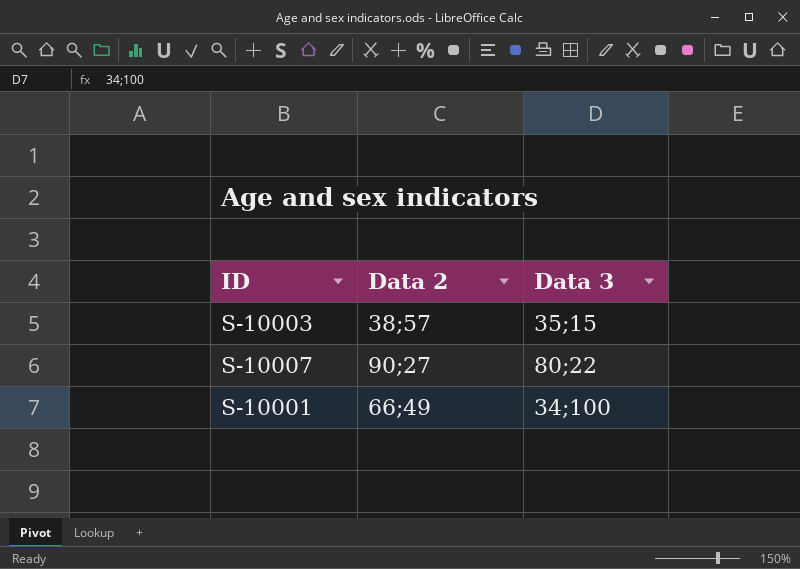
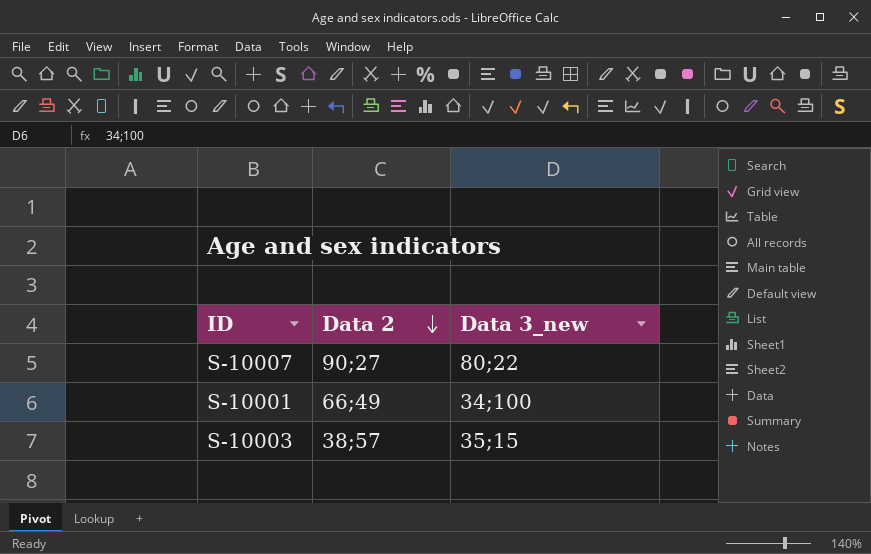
row order: none -> Data 2 descending
column name: Data 3 -> Data 3_new

